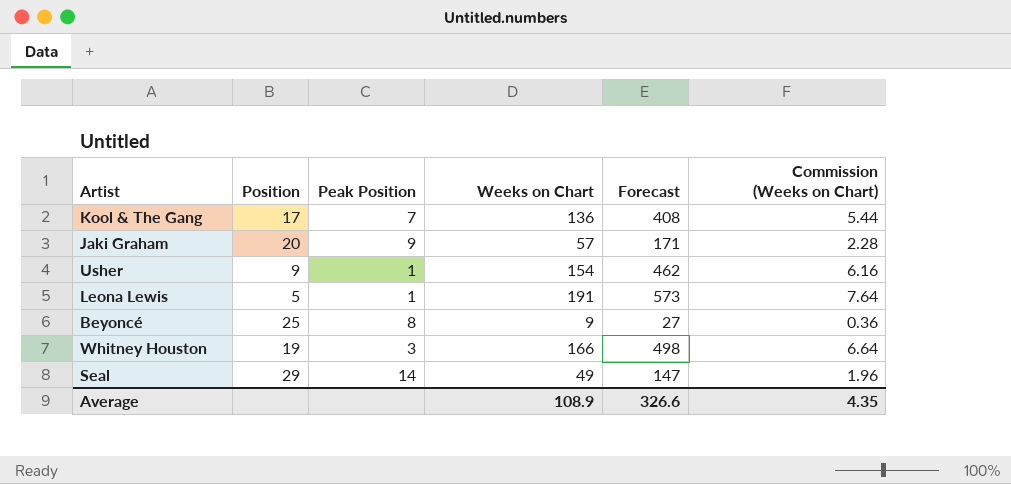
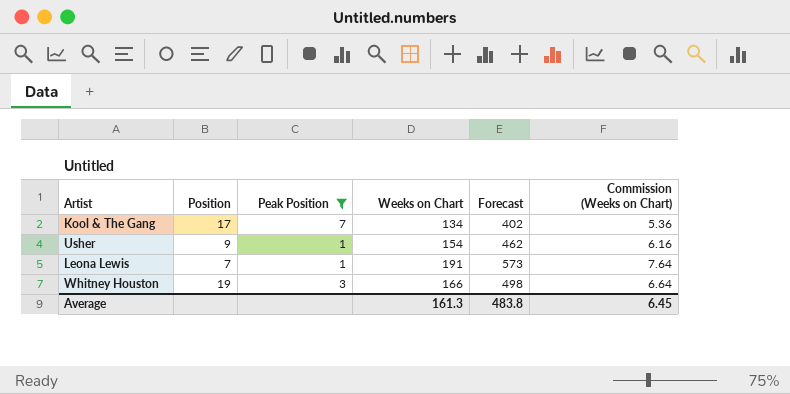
filter: none -> Peak Position <= 7
Kool & The Gang | Weeks on Chart: 136 -> 134
Kool & The Gang | Forecast: 408 -> 402
Kool & The Gang | Commission (Weeks on Chart): 5.44 -> 5.36
Leona Lewis | Position: 5 -> 7
Average | Weeks on Chart: 108.9 -> 161.3
Average | Forecast: 326.6 -> 483.8
Average | Commission (Weeks on Chart): 4.35 -> 6.45

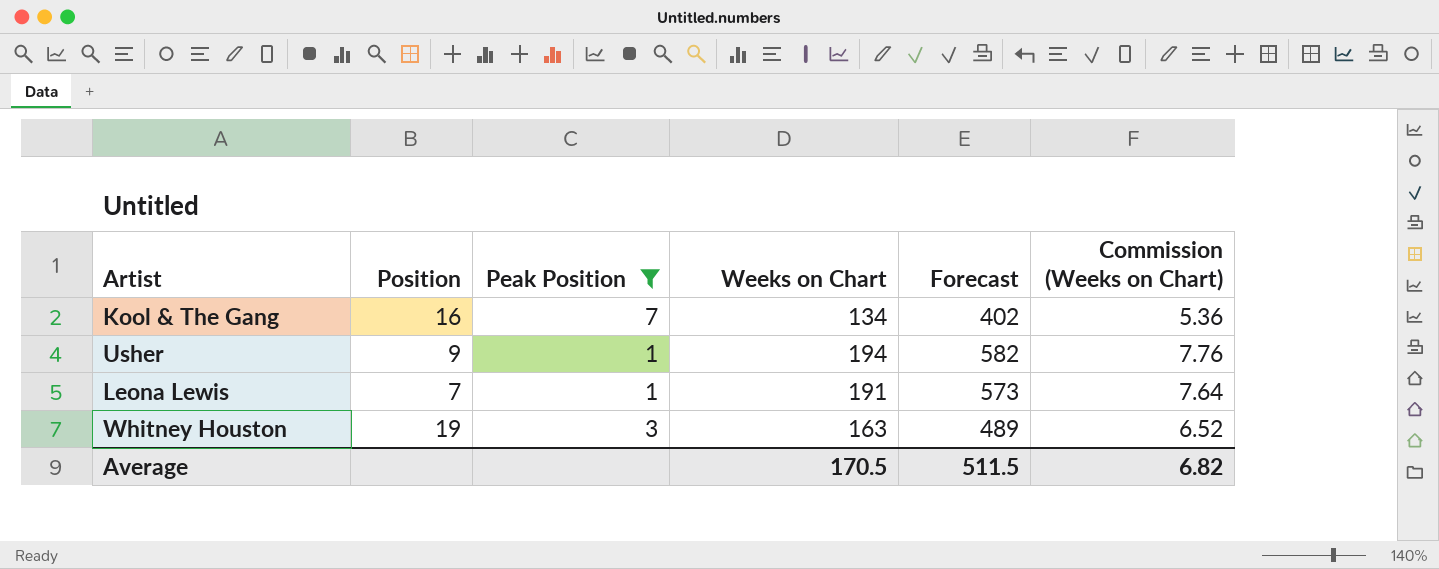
Kool & The Gang | Position: 17 -> 16
Usher | Weeks on Chart: 154 -> 194
Usher | Forecast: 462 -> 582
Usher | Commission (Weeks on Chart): 6.16 -> 7.76
Whitney Houston | Weeks on Chart: 166 -> 163
Whitney Houston | Forecast: 498 -> 489
Whitney Houston | Commission (Weeks on Chart): 6.64 -> 6.52
Average | Weeks on Chart: 161.3 -> 170.5
Average | Forecast: 483.8 -> 511.5
Average | Commission (Weeks on Chart): 6.45 -> 6.82

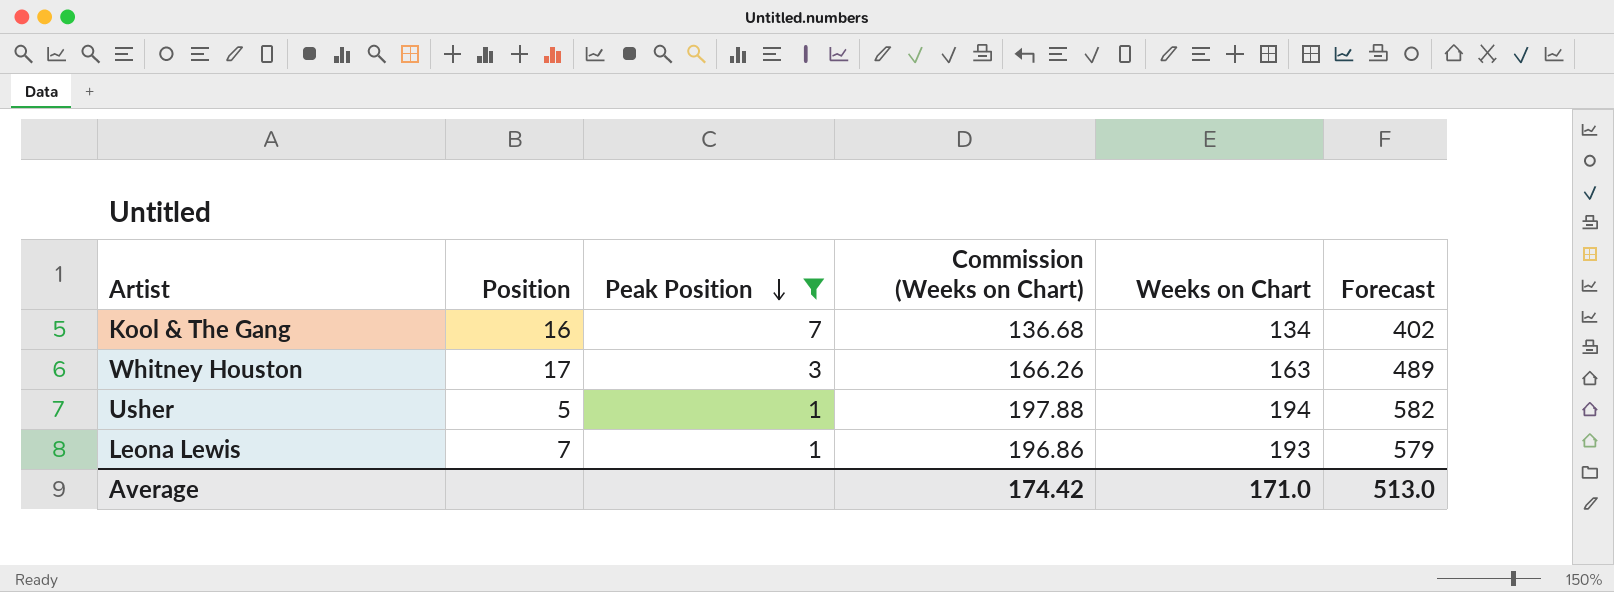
row order: none -> Peak Position descending
column Commission (Weeks on Chart) | formula: [Weeks on Chart] * 0.04 -> [Weeks on Chart] * 1.02
column Commission (Weeks on Chart) | position: 6 -> 4
Whitney Houston | Position: 19 -> 17
Usher | Position: 9 -> 5
Leona Lewis | Weeks on Chart: 191 -> 193
Leona Lewis | Forecast: 573 -> 579
Average | Commission (Weeks on Chart): 6.82 -> 174.42
Average | Weeks on Chart: 170.5 -> 171.0
Average | Forecast: 511.5 -> 513.0

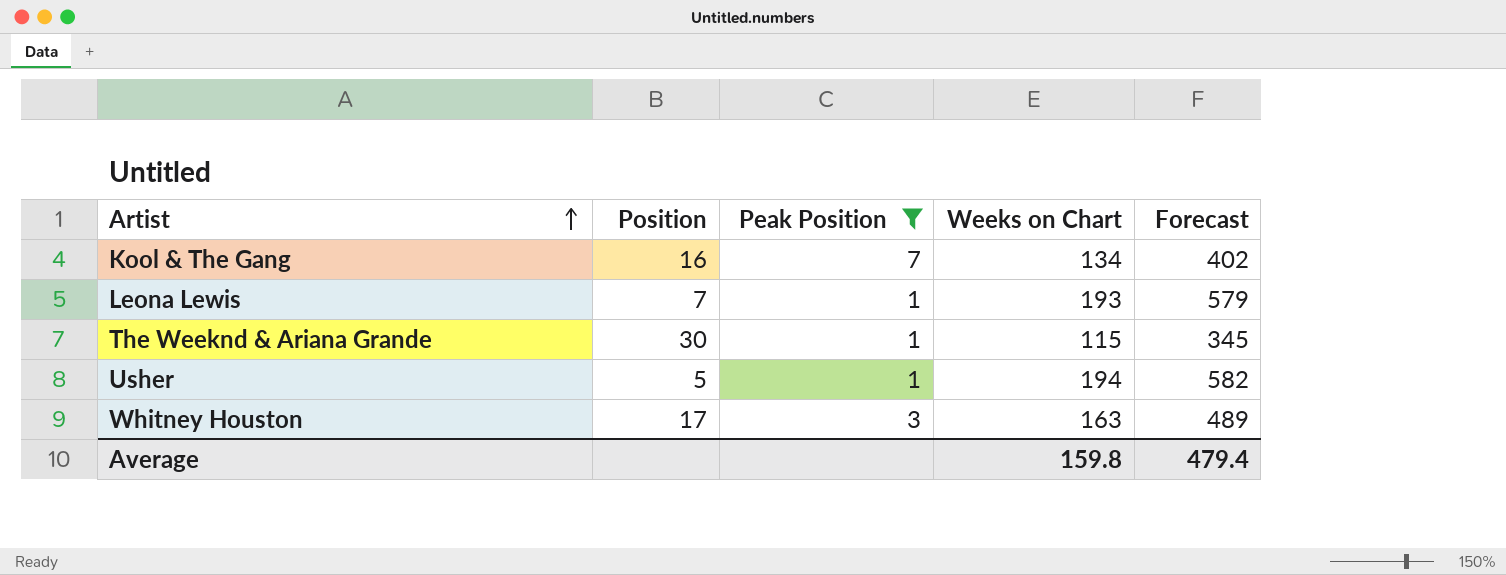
row order: Peak Position descending -> Artist ascending
column Commission (Weeks on Chart) | formula: [Weeks on Chart] * 1.02 -> none
row The Weeknd & Ariana Grande: none -> 30 | 1 | 115 | 345
Average | Weeks on Chart: 171.0 -> 159.8
Average | Forecast: 513.0 -> 479.4

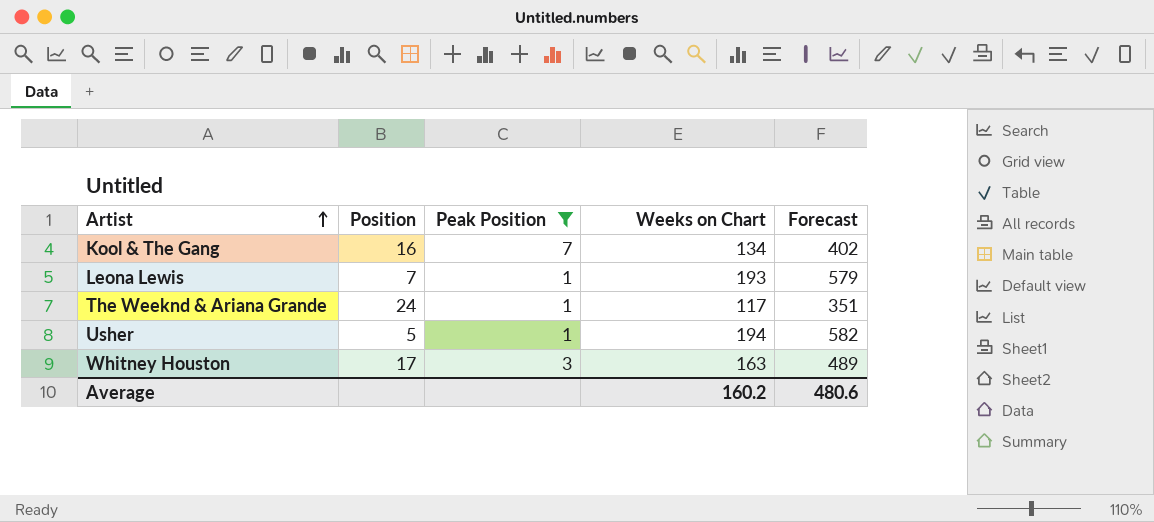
The Weeknd & Ariana Grande | Position: 30 -> 24
The Weeknd & Ariana Grande | Weeks on Chart: 115 -> 117
The Weeknd & Ariana Grande | Forecast: 345 -> 351
Average | Weeks on Chart: 159.8 -> 160.2
Average | Forecast: 479.4 -> 480.6

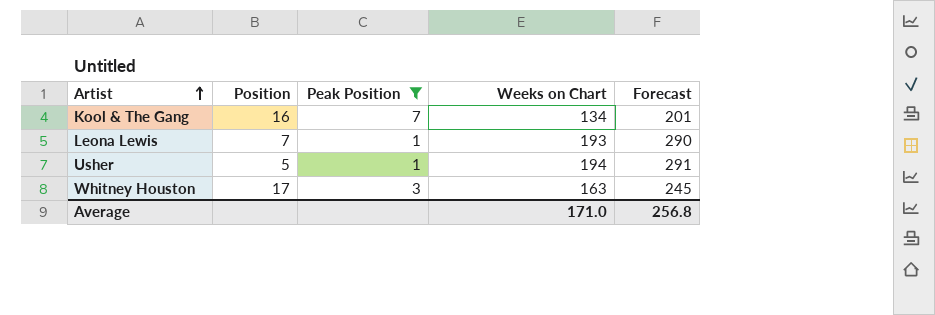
column Forecast | formula: [Weeks on Chart] * 3 -> [Weeks on Chart] * 1.5
row The Weeknd & Ariana Grande: 24 | 1 | 117 | 351 -> none
Average | Weeks on Chart: 160.2 -> 171.0
Average | Forecast: 480.6 -> 256.8

